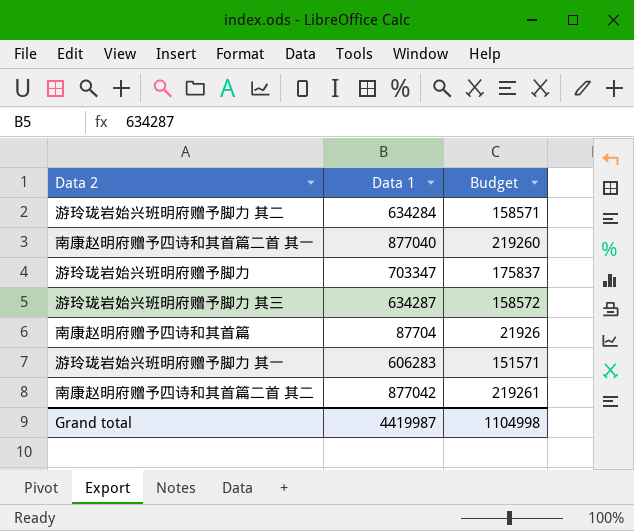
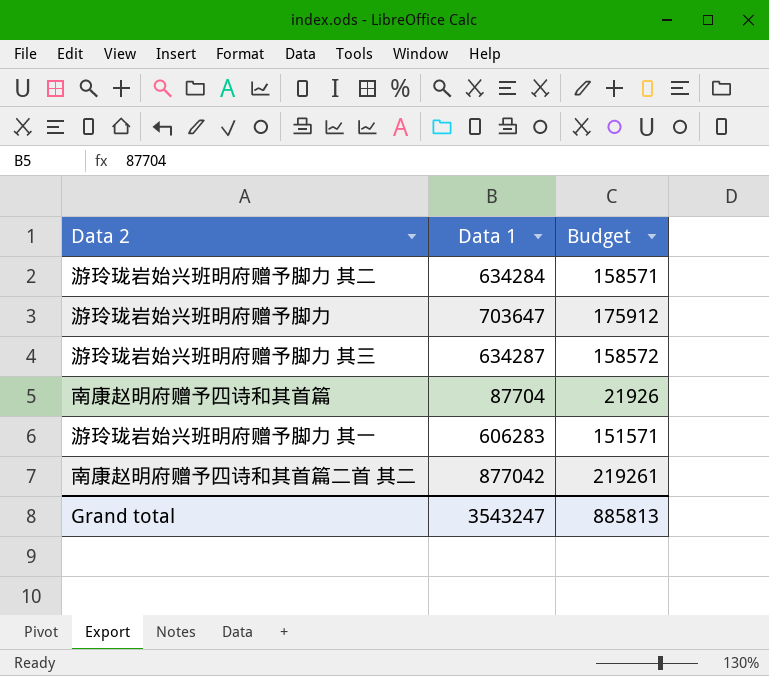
row 南康赵明府赠予四诗和其首篇二首 其一: 877040 | 219260 -> none
游玲珑岩始兴班明府赠予脚力 | Data 1: 703347 -> 703647
游玲珑岩始兴班明府赠予脚力 | Budget: 175837 -> 175912
Grand total | Data 1: 4419987 -> 3543247
Grand total | Budget: 1104998 -> 885813

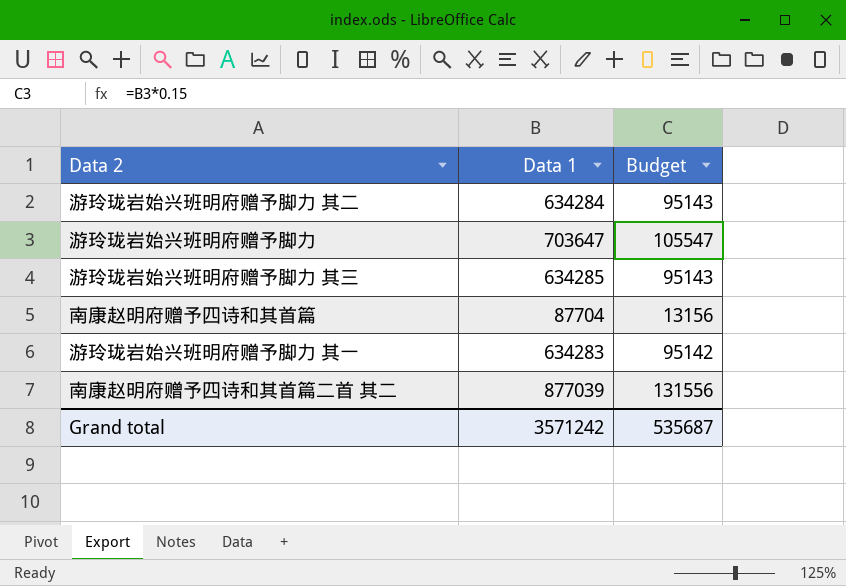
column Budget | formula: [Data 1] * 0.25 -> [Data 1] * 0.15
游玲珑岩始兴班明府赠予脚力 其三 | Data 1: 634287 -> 634285
游玲珑岩始兴班明府赠予脚力 其一 | Data 1: 606283 -> 634283
南康赵明府赠予四诗和其首篇二首 其二 | Data 1: 877042 -> 877039
Grand total | Data 1: 3543247 -> 3571242
Grand total | Budget: 885813 -> 535687

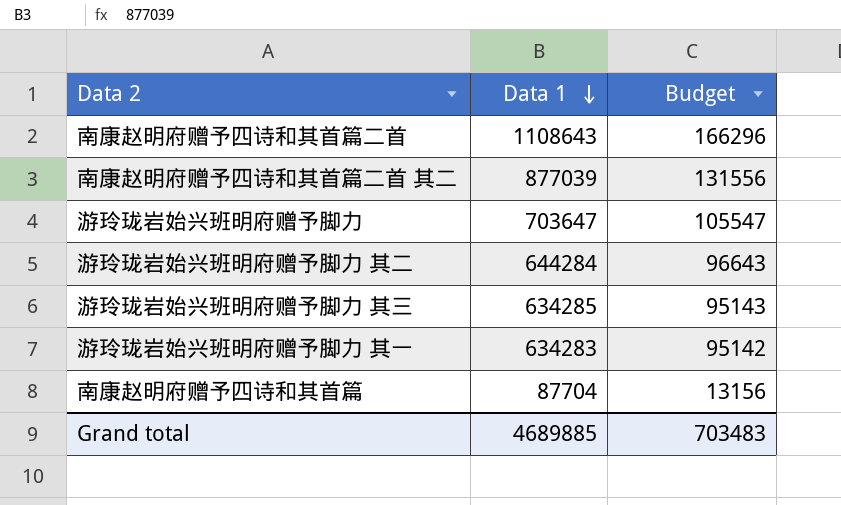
row order: none -> Data 1 descending
row 南康赵明府赠予四诗和其首篇二首: none -> 1108643 | 166296
游玲珑岩始兴班明府赠予脚力 其二 | Data 1: 634284 -> 644284
游玲珑岩始兴班明府赠予脚力 其二 | Budget: 95143 -> 96643
Grand total | Data 1: 3571242 -> 4689885
Grand total | Budget: 535687 -> 703483

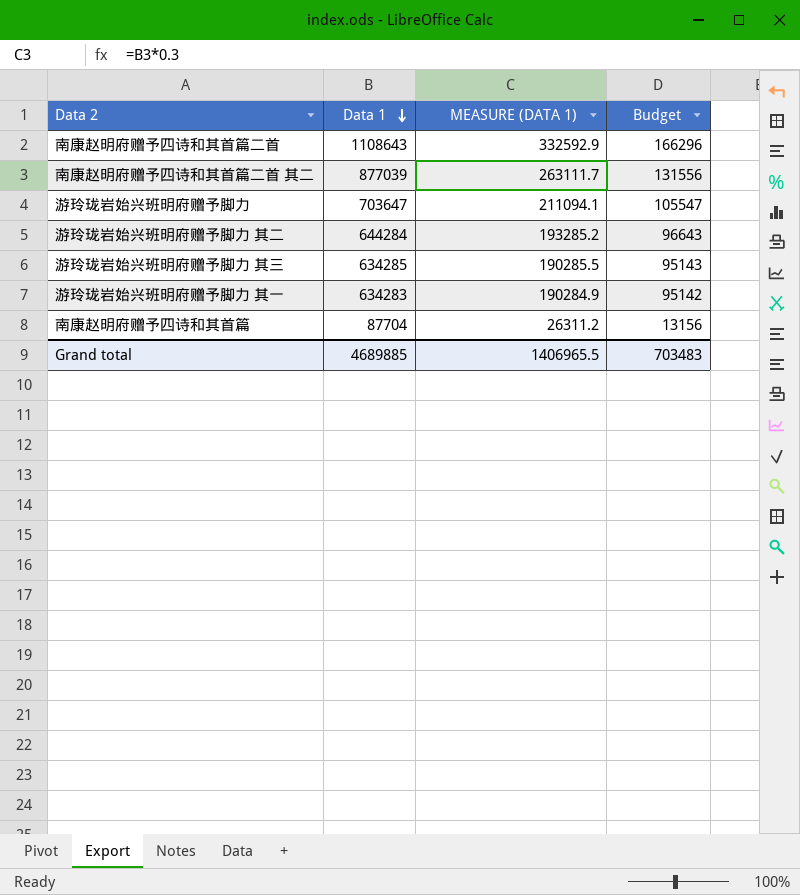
column MEASURE (DATA 1) | formula: none -> [Data 1] * 0.3

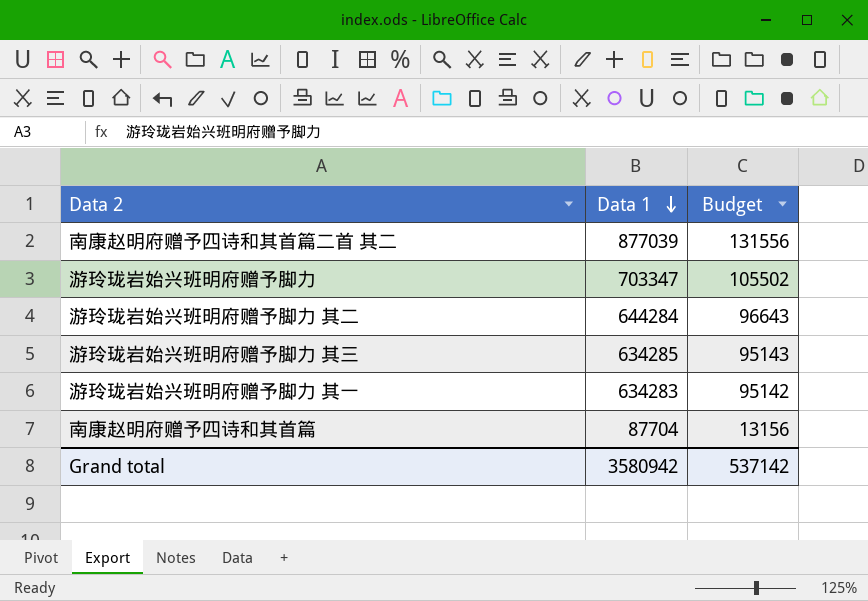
column MEASURE (DATA 1) | formula: [Data 1] * 0.3 -> none
row 南康赵明府赠予四诗和其首篇二首: 1108643 | 332592.9 | 166296 -> none
游玲珑岩始兴班明府赠予脚力 | Data 1: 703647 -> 703347
游玲珑岩始兴班明府赠予脚力 | Budget: 105547 -> 105502
Grand total | Data 1: 4689885 -> 3580942
Grand total | Budget: 703483 -> 537142

